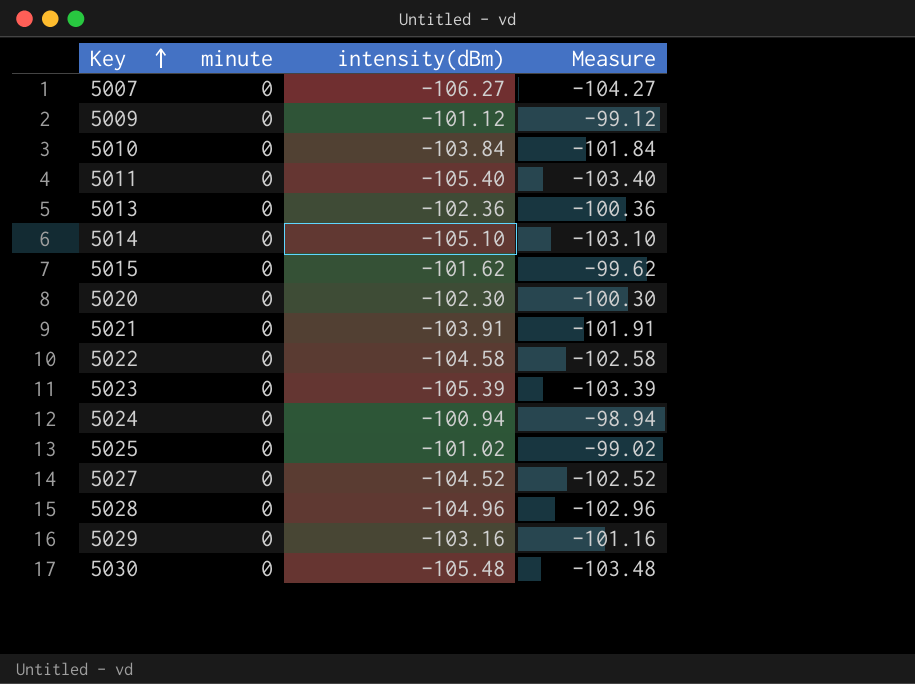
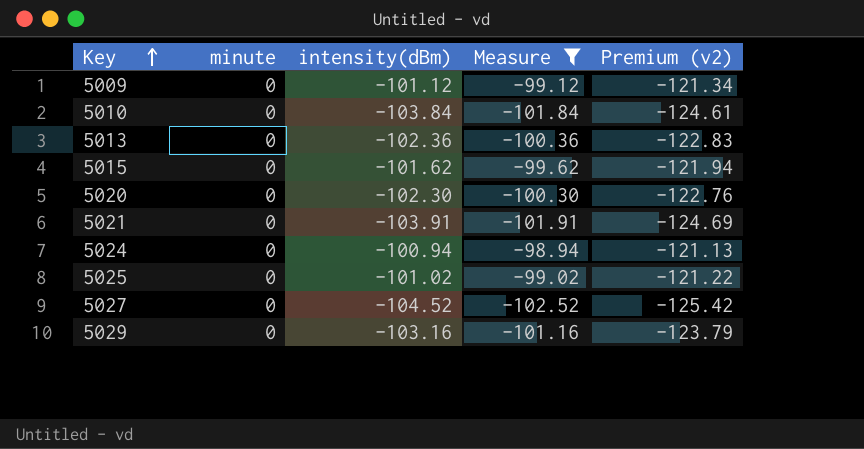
filter: none -> Measure >= -102.52
column Premium (v2) | formula: none -> [intensity(dBm)] * 1.2

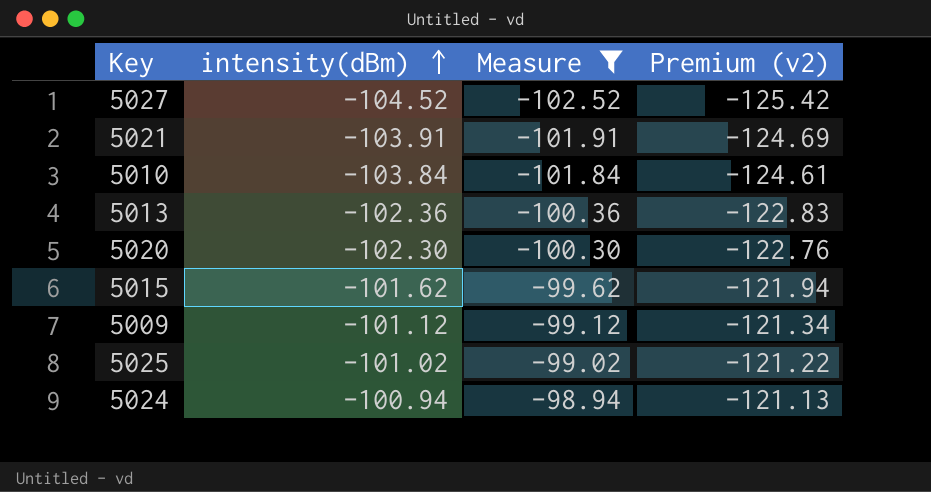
row order: Key ascending -> intensity(dBm) ascending
column minute | position: 2 -> none
row 5029: 0 | -103.16 | -101.16 | -123.79 -> none

